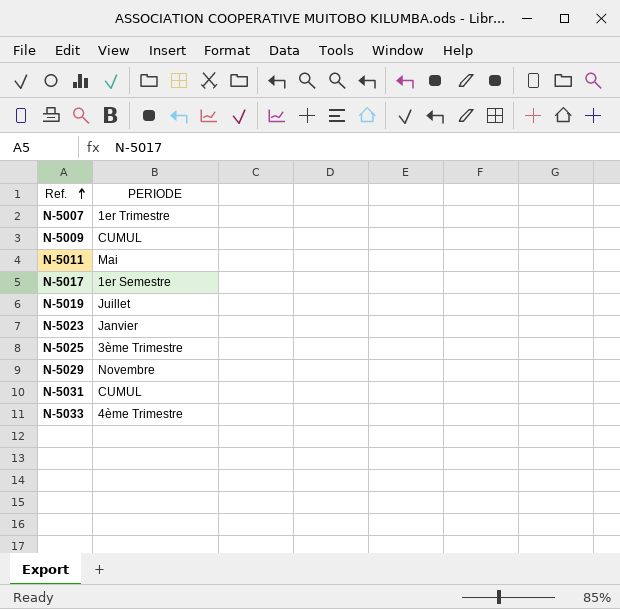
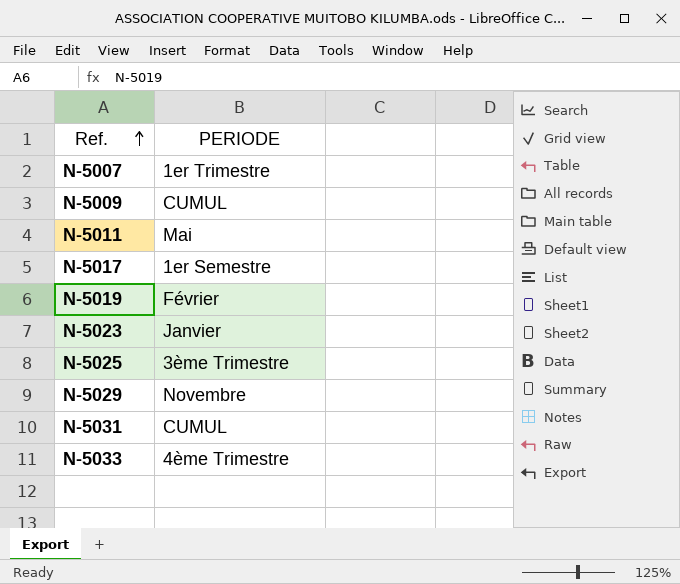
N-5019 | PERIODE: Juillet -> Février

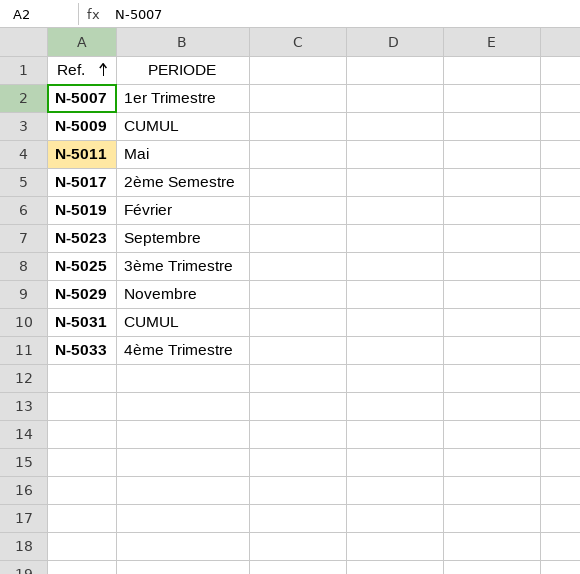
N-5017 | PERIODE: 1er Semestre -> 2ème Semestre
N-5023 | PERIODE: Janvier -> Septembre

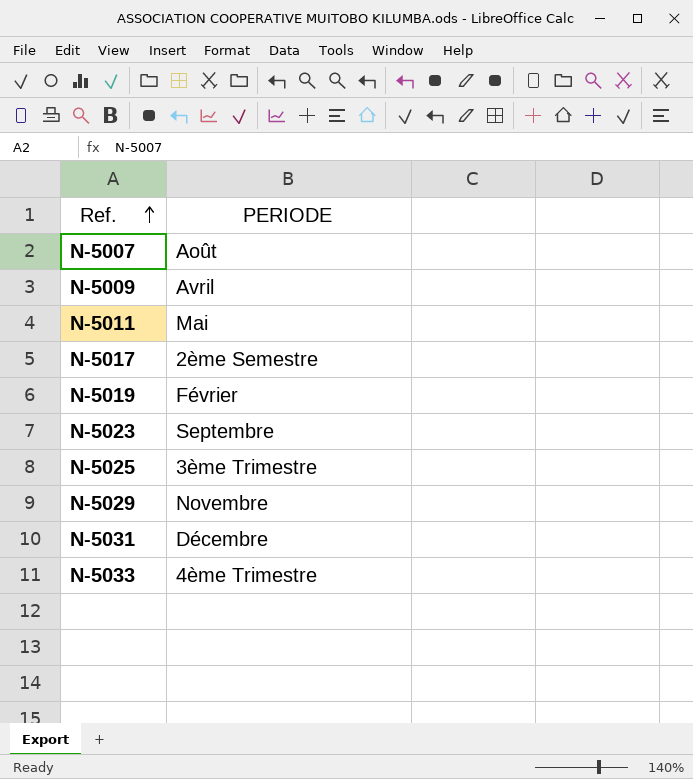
N-5007 | PERIODE: 1er Trimestre -> Août
N-5009 | PERIODE: CUMUL -> Avril
N-5031 | PERIODE: CUMUL -> Décembre

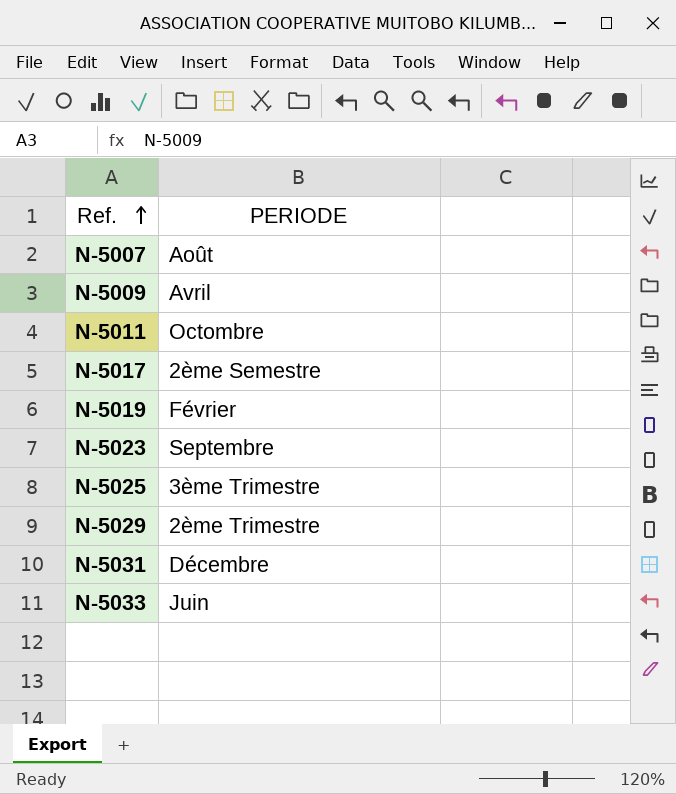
N-5011 | PERIODE: Mai -> Octombre
N-5029 | PERIODE: Novembre -> 2ème Trimestre
N-5033 | PERIODE: 4ème Trimestre -> Juin

